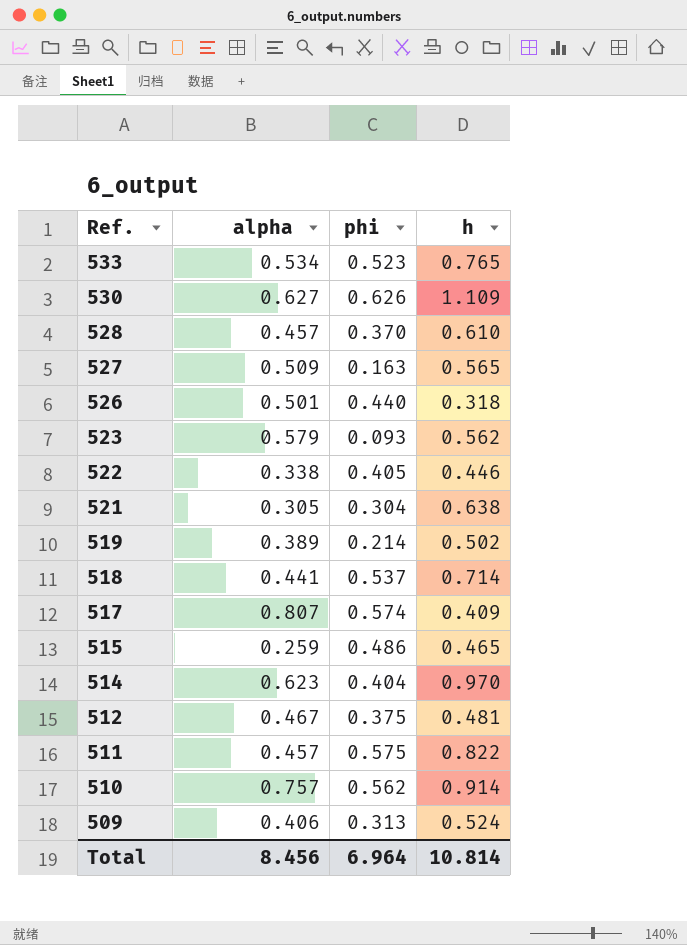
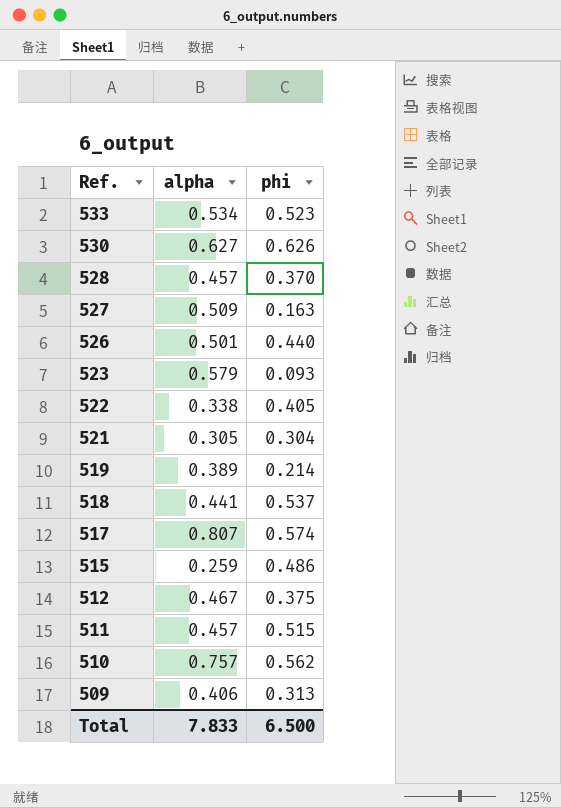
column h | position: 4 -> none
row 514: 0.623 | 0.404 | 0.970 -> none
511 | phi: 0.575 -> 0.515
Total | alpha: 8.456 -> 7.833
Total | phi: 6.964 -> 6.500

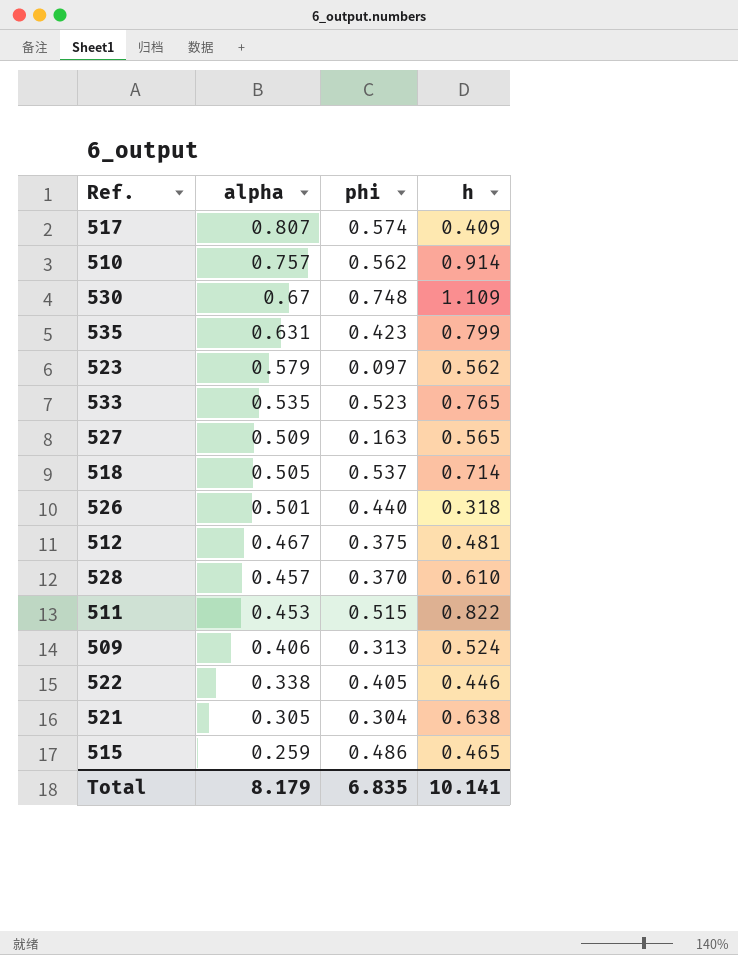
row order: Ref. descending -> alpha descending
column h | position: none -> 4
row 519: 0.389 | 0.214 -> none
530 | alpha: 0.627 -> 0.67
530 | phi: 0.626 -> 0.748
row 535: none -> 0.631 | 0.423 | 0.799
523 | phi: 0.093 -> 0.097
533 | alpha: 0.534 -> 0.535
518 | alpha: 0.441 -> 0.505
511 | alpha: 0.457 -> 0.453
Total | alpha: 7.833 -> 8.179
Total | phi: 6.500 -> 6.835

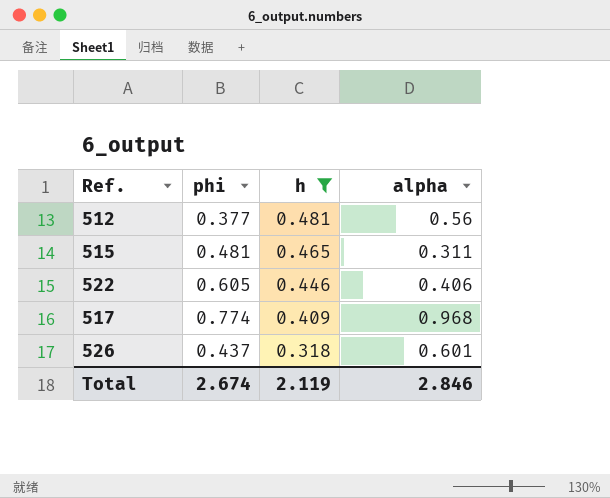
filter: none -> h <= 0.481
row order: alpha descending -> h descending
column alpha | position: 2 -> 4
512 | phi: 0.375 -> 0.377
512 | alpha: 0.467 -> 0.56
515 | phi: 0.486 -> 0.481
515 | alpha: 0.259 -> 0.311
522 | phi: 0.405 -> 0.605
522 | alpha: 0.338 -> 0.406
517 | phi: 0.574 -> 0.774
517 | alpha: 0.807 -> 0.968
526 | phi: 0.440 -> 0.437
526 | alpha: 0.501 -> 0.601
Total | phi: 6.835 -> 2.674
Total | h: 10.141 -> 2.119
Total | alpha: 8.179 -> 2.846

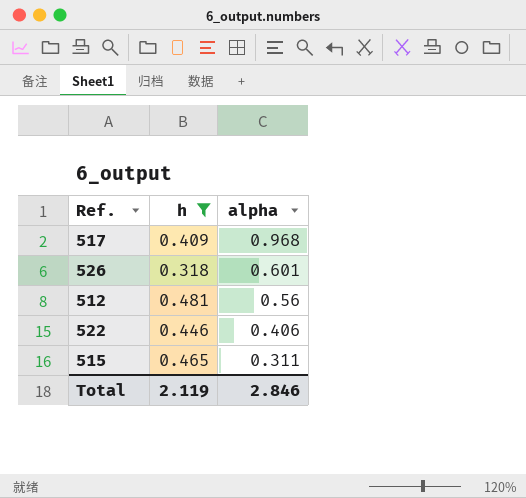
row order: h descending -> alpha descending
column phi | position: 2 -> none

